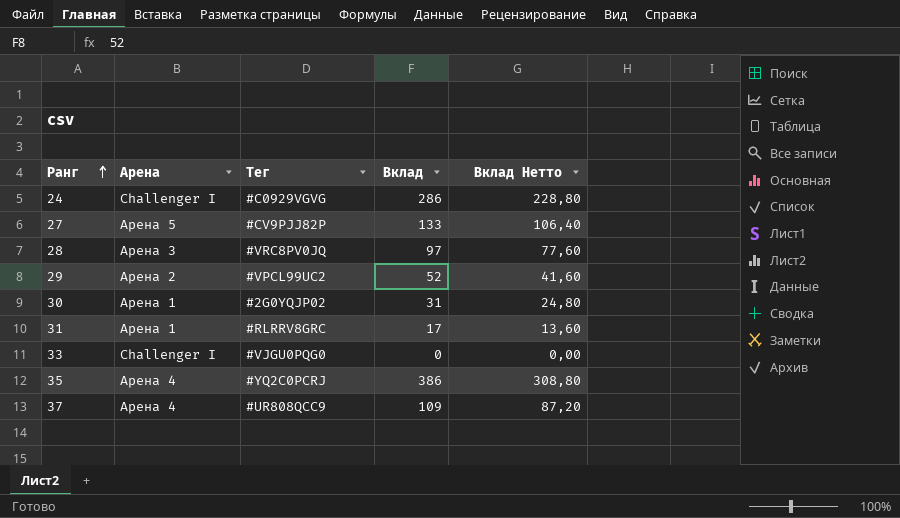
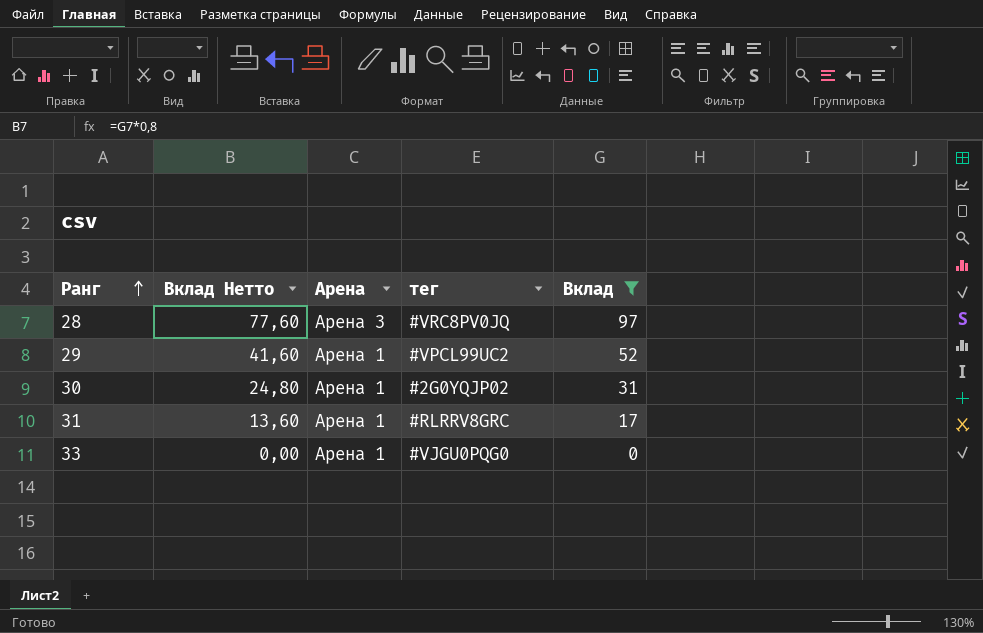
filter: none -> Вклад <= 97
column Вклад Нетто | position: 5 -> 2
column name: Тег -> тег
29 | Арена: Арена 2 -> Арена 1
33 | Арена: Challenger I -> Арена 1

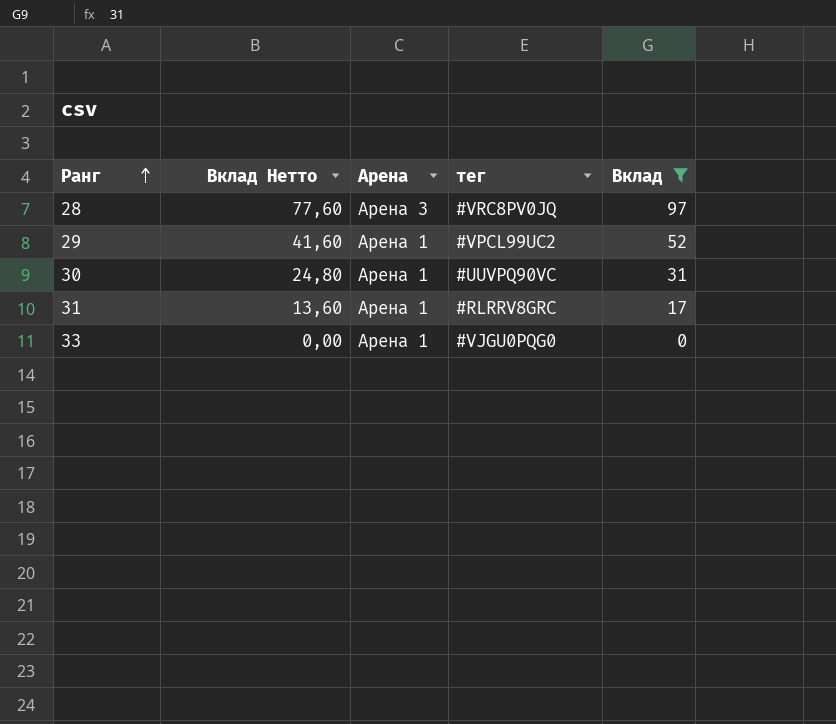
30 | тег: #2G0YQJP02 -> #UUVPQ90VC

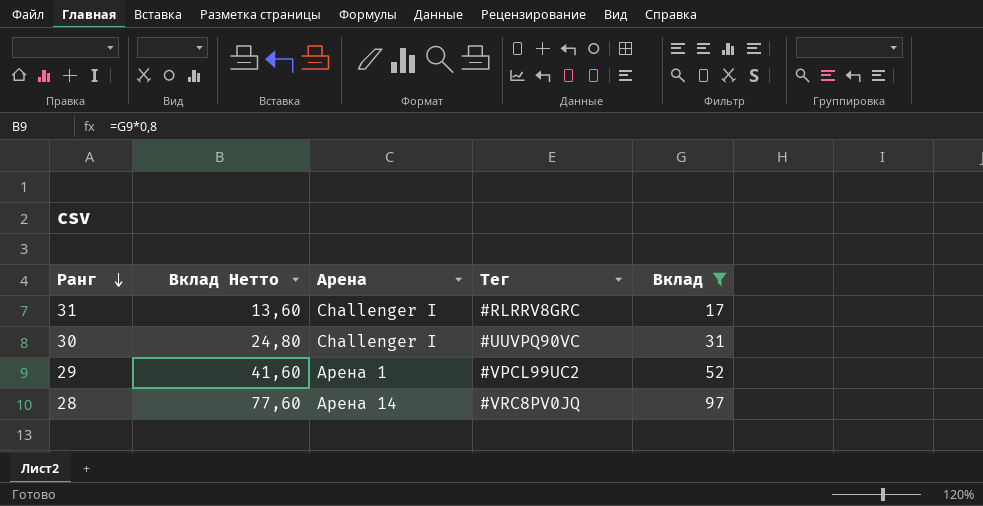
row order: Ранг ascending -> Ранг descending
column name: тег -> Тег
row 33: 0,00 | Арена 1 | #VJGU0PQG0 | 0 -> none
31 | Арена: Арена 1 -> Challenger I
30 | Арена: Арена 1 -> Challenger I
28 | Арена: Арена 3 -> Арена 14

